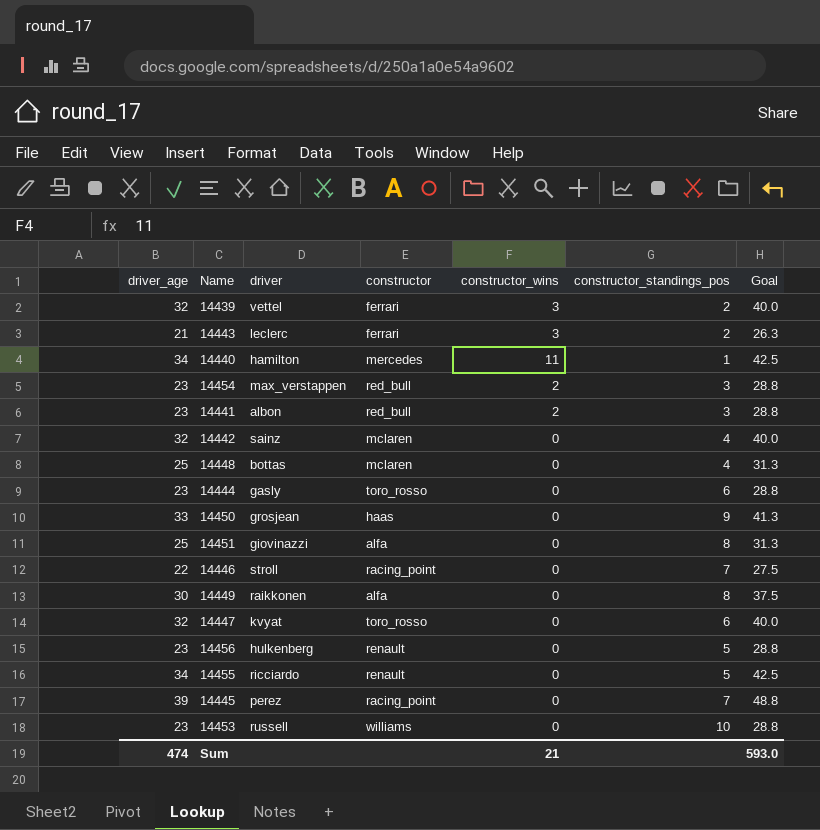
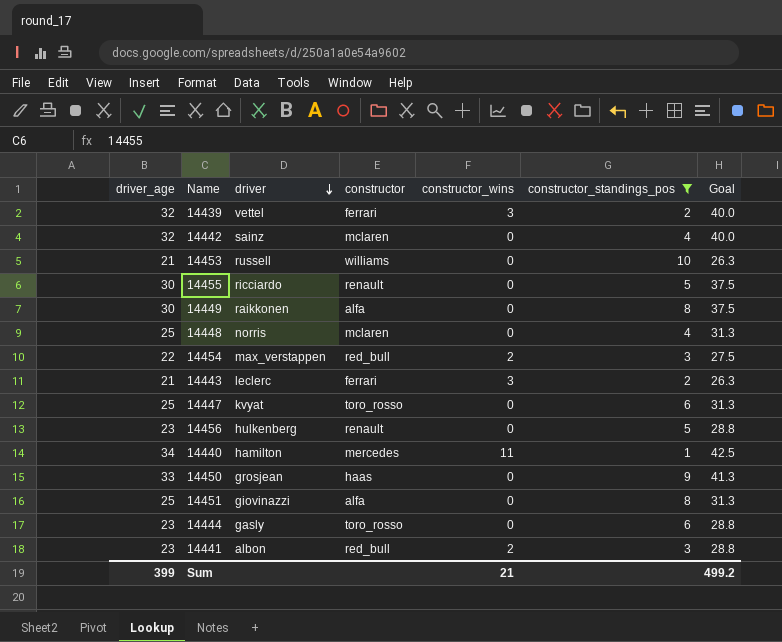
filter: none -> constructor_standings_pos != 7
row order: none -> driver descending
14453 | driver_age: 23 -> 21
14453 | Goal: 28.8 -> 26.3
14455 | driver_age: 34 -> 30
14455 | Goal: 42.5 -> 37.5
14448 | driver: bottas -> norris
14454 | driver_age: 23 -> 22
14454 | Goal: 28.8 -> 27.5
14447 | driver_age: 32 -> 25
14447 | Goal: 40.0 -> 31.3
Sum | driver_age: 474 -> 399
Sum | Goal: 593.0 -> 499.2

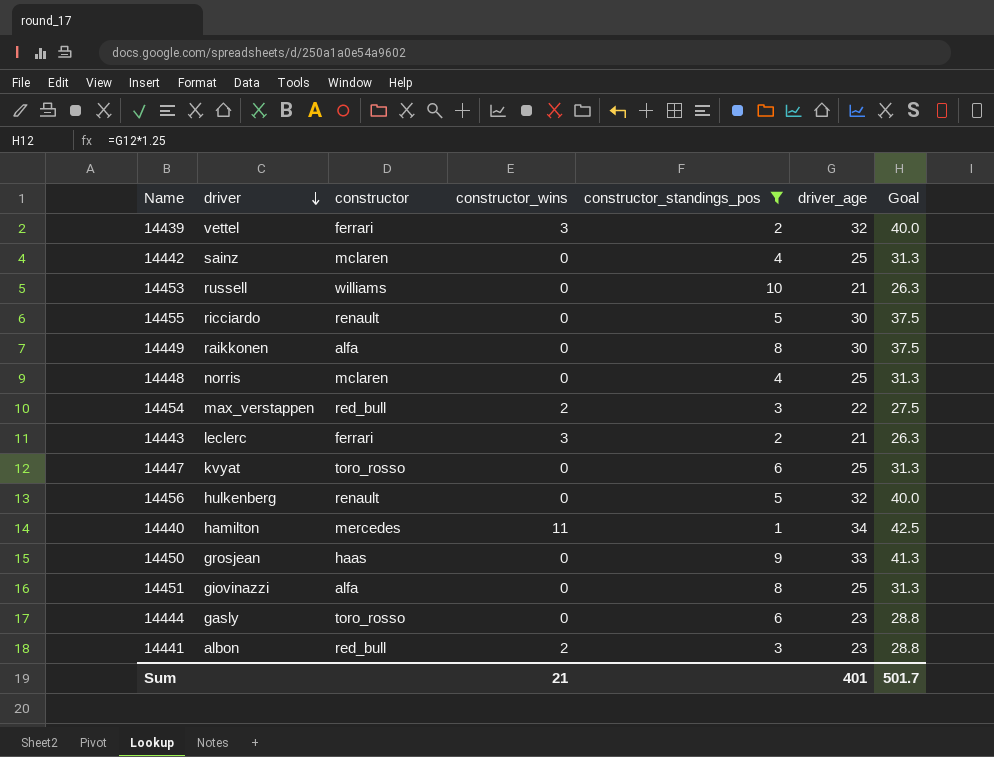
column driver_age | position: 1 -> 6
14442 | driver_age: 32 -> 25
14442 | Goal: 40.0 -> 31.3
14456 | driver_age: 23 -> 32
14456 | Goal: 28.8 -> 40.0
Sum | driver_age: 399 -> 401
Sum | Goal: 499.2 -> 501.7

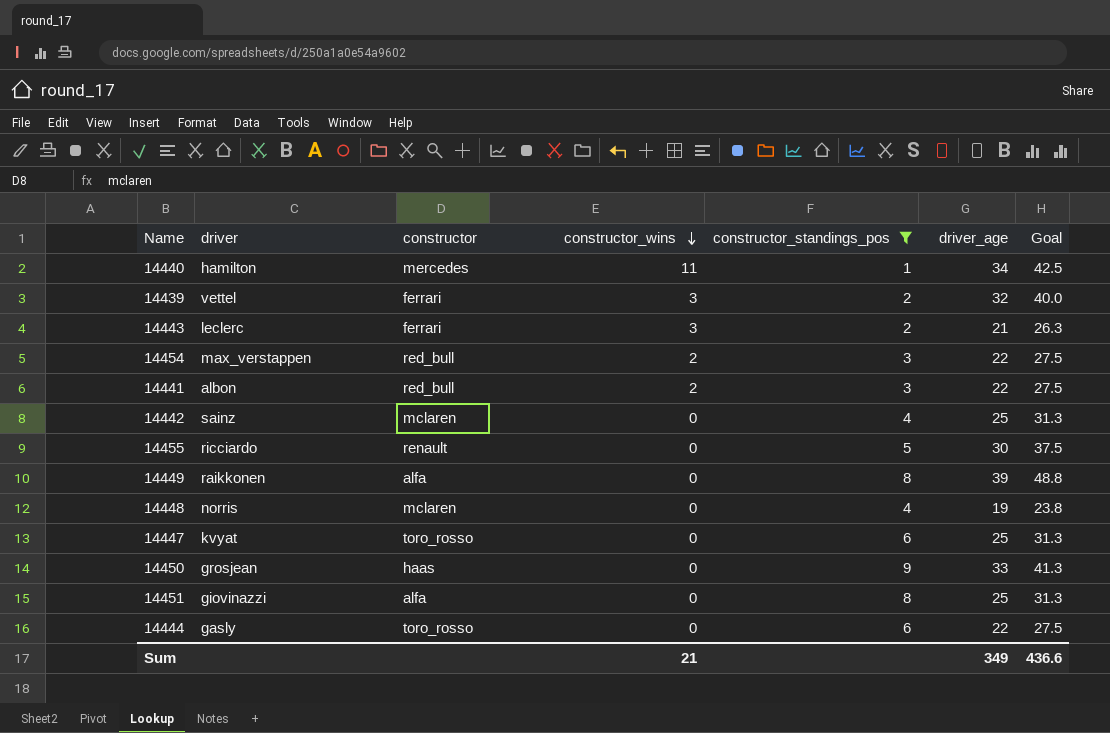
row order: driver descending -> constructor_wins descending
row 14453: russell | williams | 0 | 10 | 21 | 26.3 -> none
row 14456: hulkenberg | renault | 0 | 5 | 32 | 40.0 -> none
14441 | driver_age: 23 -> 22
14441 | Goal: 28.8 -> 27.5
14449 | driver_age: 30 -> 39
14449 | Goal: 37.5 -> 48.8
14448 | driver_age: 25 -> 19
14448 | Goal: 31.3 -> 23.8
14444 | driver_age: 23 -> 22
14444 | Goal: 28.8 -> 27.5
Sum | driver_age: 401 -> 349
Sum | Goal: 501.7 -> 436.6

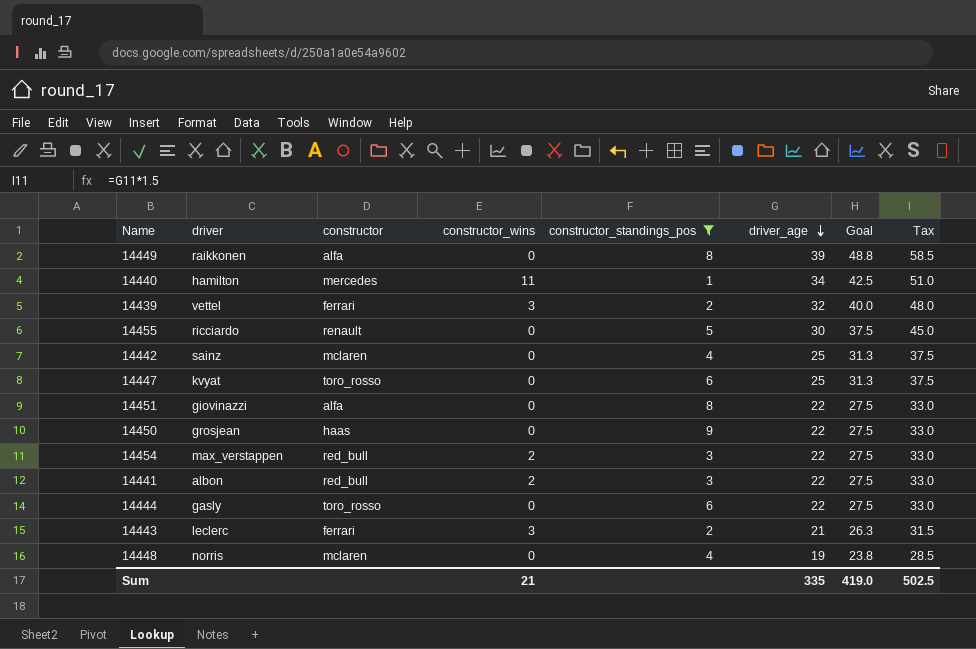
row order: constructor_wins descending -> driver_age descending
column Tax | formula: none -> [driver_age] * 1.5
14451 | driver_age: 25 -> 22
14451 | Goal: 31.3 -> 27.5
14450 | driver_age: 33 -> 22
14450 | Goal: 41.3 -> 27.5
Sum | driver_age: 349 -> 335
Sum | Goal: 436.6 -> 419.0

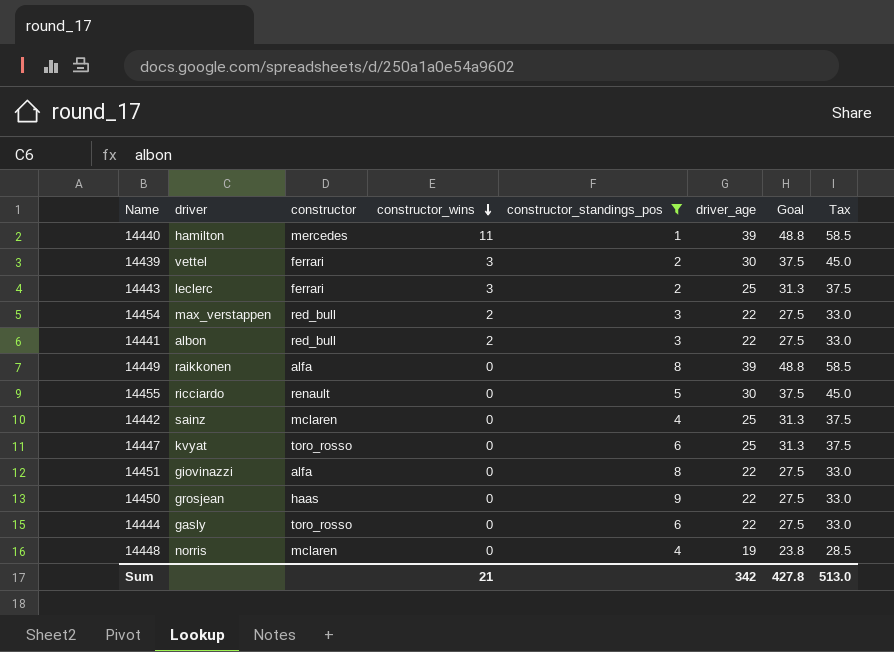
row order: driver_age descending -> constructor_wins descending
14440 | driver_age: 34 -> 39
14440 | Goal: 42.5 -> 48.8
14440 | Tax: 51.0 -> 58.5
14439 | driver_age: 32 -> 30
14439 | Goal: 40.0 -> 37.5
14439 | Tax: 48.0 -> 45.0
14443 | driver_age: 21 -> 25
14443 | Goal: 26.3 -> 31.3
14443 | Tax: 31.5 -> 37.5
Sum | driver_age: 335 -> 342
Sum | Goal: 419.0 -> 427.8
Sum | Tax: 502.5 -> 513.0

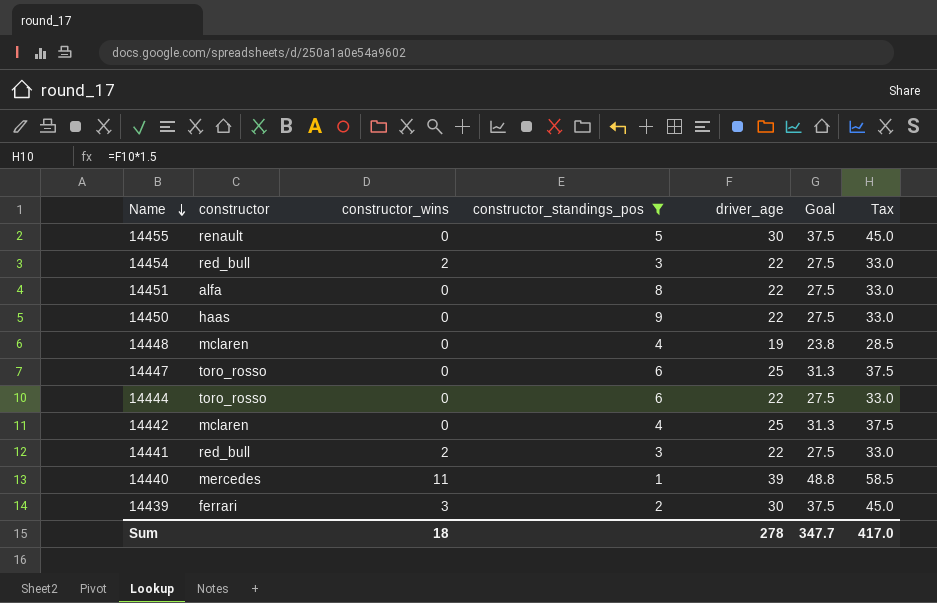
row order: constructor_wins descending -> Name descending
column driver | position: 2 -> none
row 14443: leclerc | ferrari | 3 | 2 | 25 | 31.3 | 37.5 -> none
row 14449: raikkonen | alfa | 0 | 8 | 39 | 48.8 | 58.5 -> none
Sum | constructor_wins: 21 -> 18
Sum | driver_age: 342 -> 278
Sum | Goal: 427.8 -> 347.7
Sum | Tax: 513.0 -> 417.0

